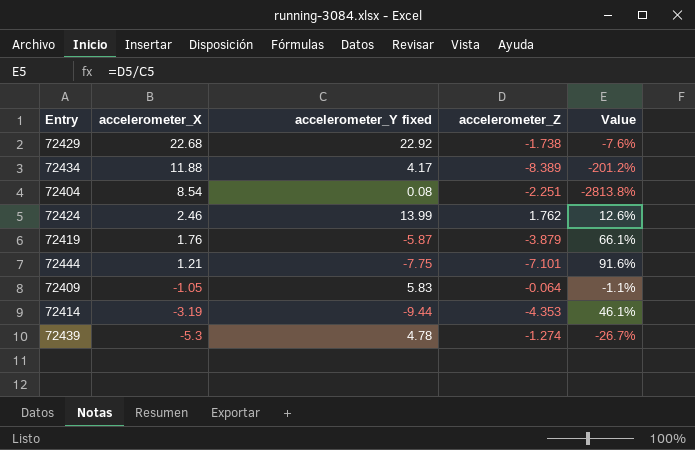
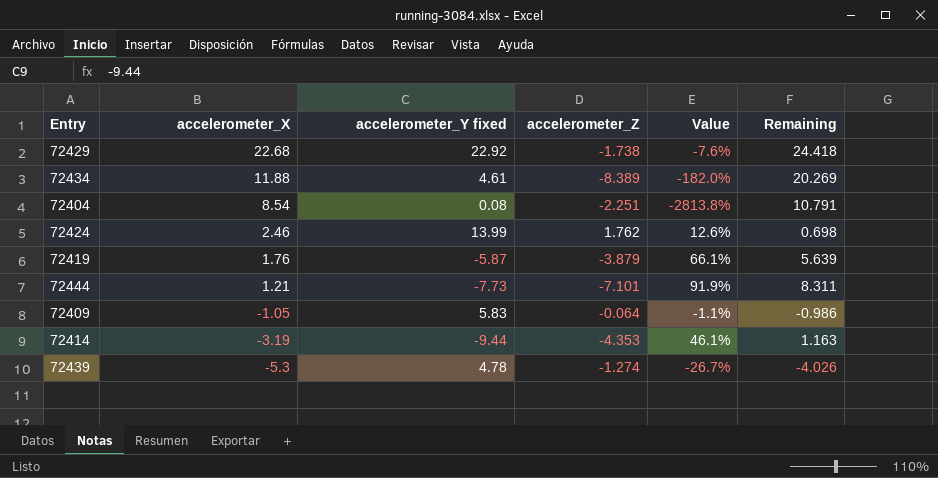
column Remaining | formula: none -> [accelerometer_X] - [accelerometer_Z]
72434 | accelerometer_Y fixed: 4.17 -> 4.61
72434 | Value: -201.2% -> -182.0%
72444 | accelerometer_Y fixed: -7.75 -> -7.73
72444 | Value: 91.6% -> 91.9%

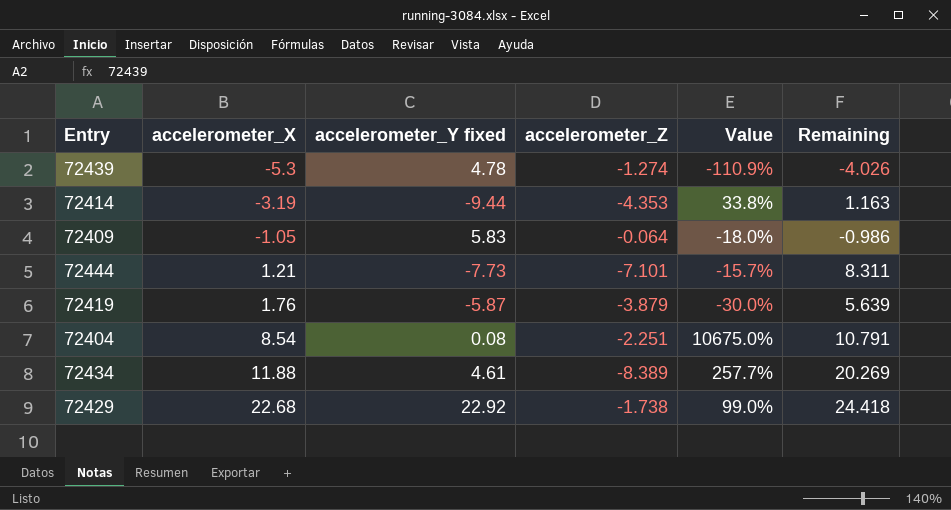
row order: accelerometer_X descending -> accelerometer_X ascending
column Value | formula: [accelerometer_Z] / [accelerometer_Y fixed] -> [accelerometer_X] / [accelerometer_Y fixed]
row 72424: 2.46 | 13.99 | 1.762 | 12.6% | 0.698 -> none

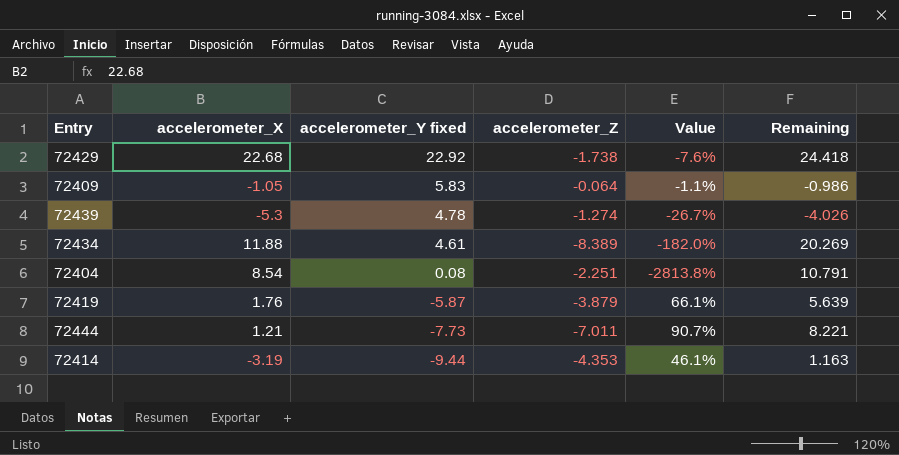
row order: accelerometer_X ascending -> accelerometer_Y fixed descending
column Value | formula: [accelerometer_X] / [accelerometer_Y fixed] -> [accelerometer_Z] / [accelerometer_Y fixed]
72444 | accelerometer_Z: -7.101 -> -7.011
72444 | Remaining: 8.311 -> 8.221

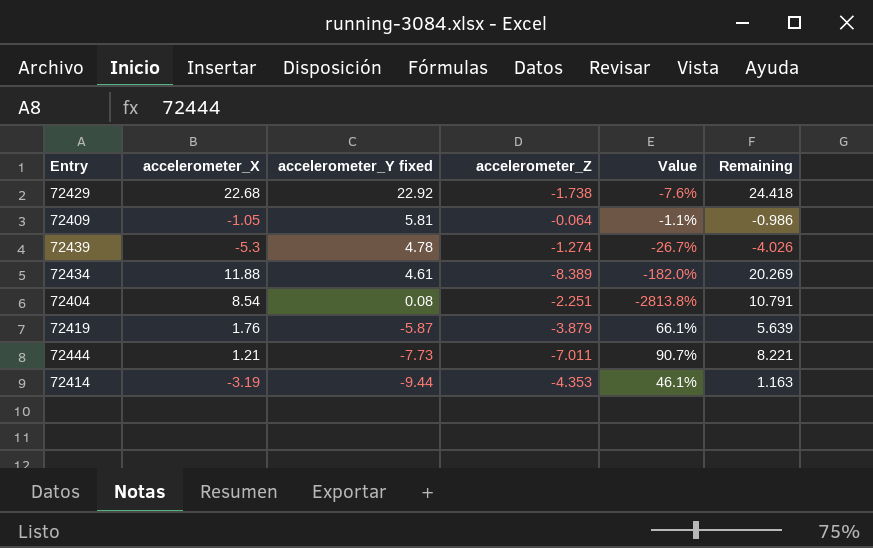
72409 | accelerometer_Y fixed: 5.83 -> 5.81

